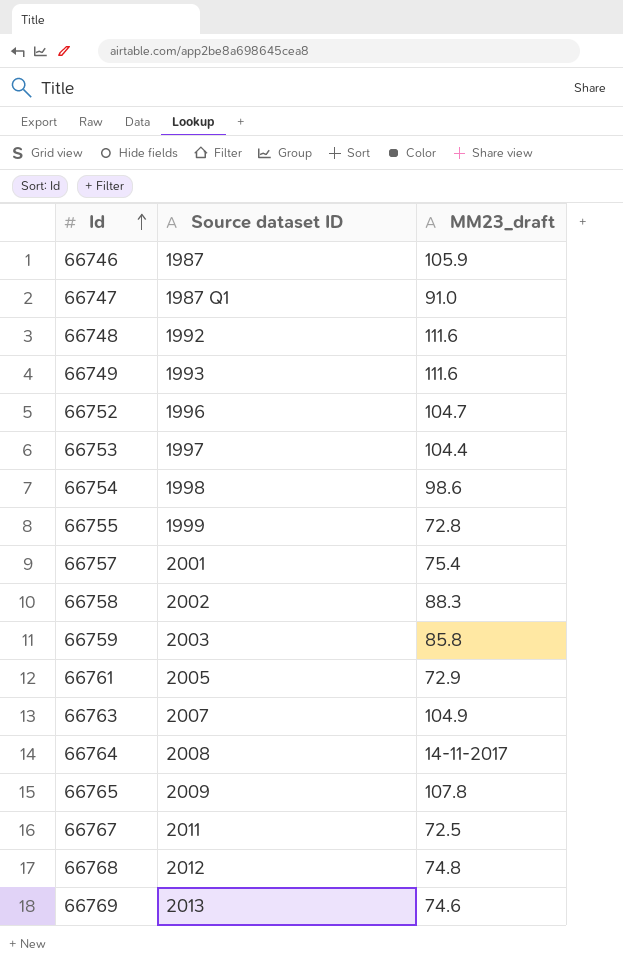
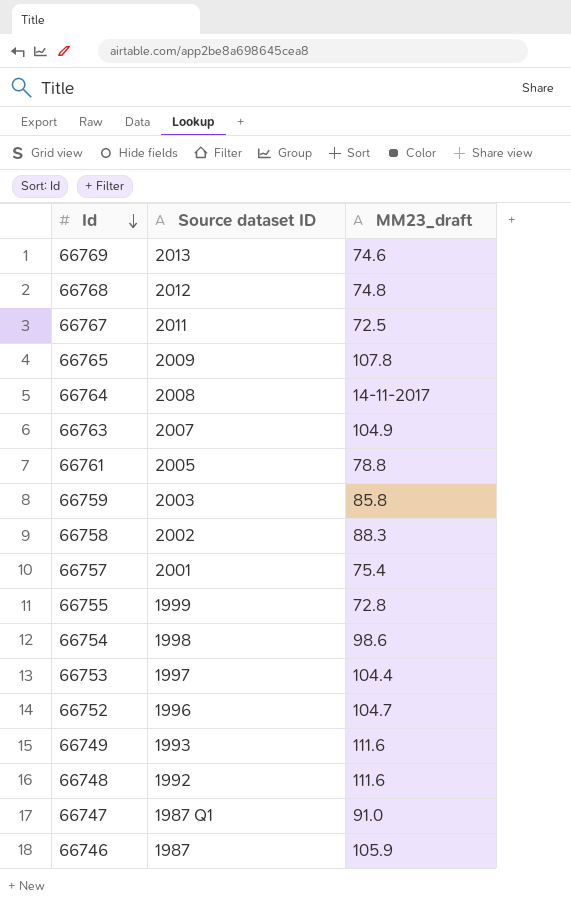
row order: Id ascending -> Id descending
66761 | MM23_draft: 72.9 -> 78.8

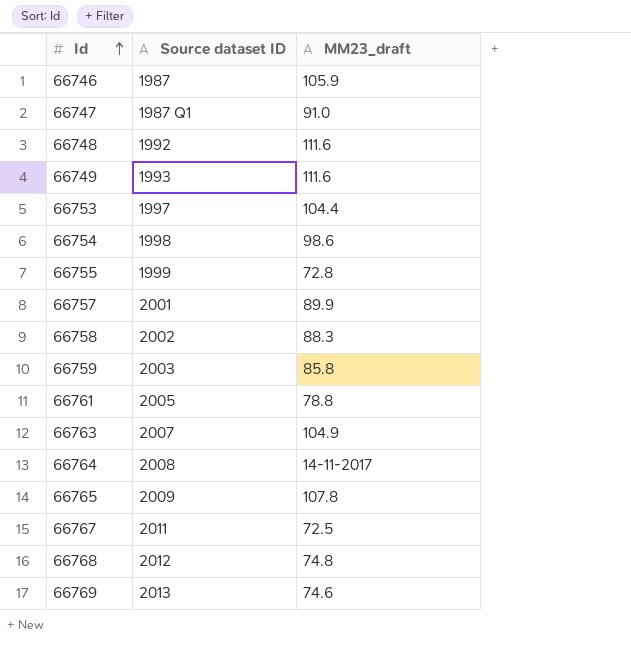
row order: Id descending -> Id ascending
row 66752: 1996 | 104.7 -> none
66757 | MM23_draft: 75.4 -> 89.9

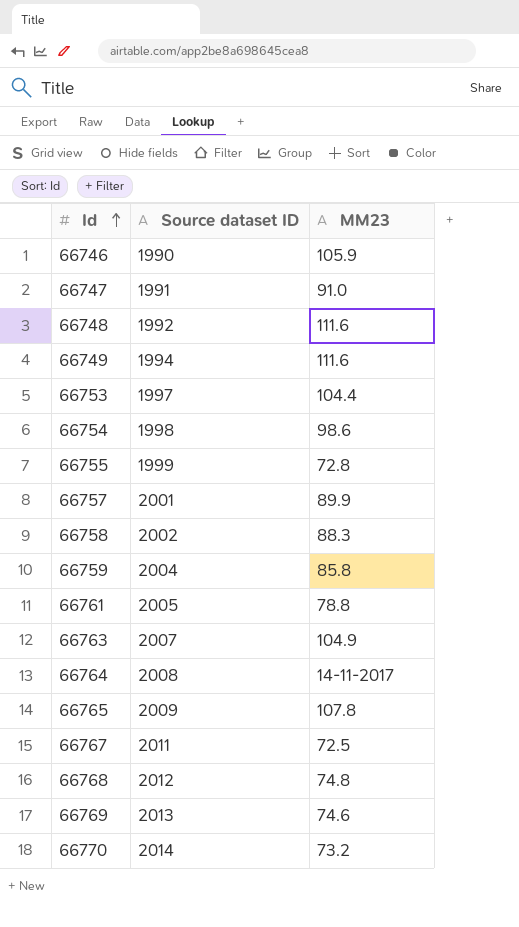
column name: MM23_draft -> MM23
66746 | Source dataset ID: 1987 -> 1990
66747 | Source dataset ID: 1987 Q1 -> 1991
66749 | Source dataset ID: 1993 -> 1994
66759 | Source dataset ID: 2003 -> 2004
row 66770: none -> 2014 | 73.2

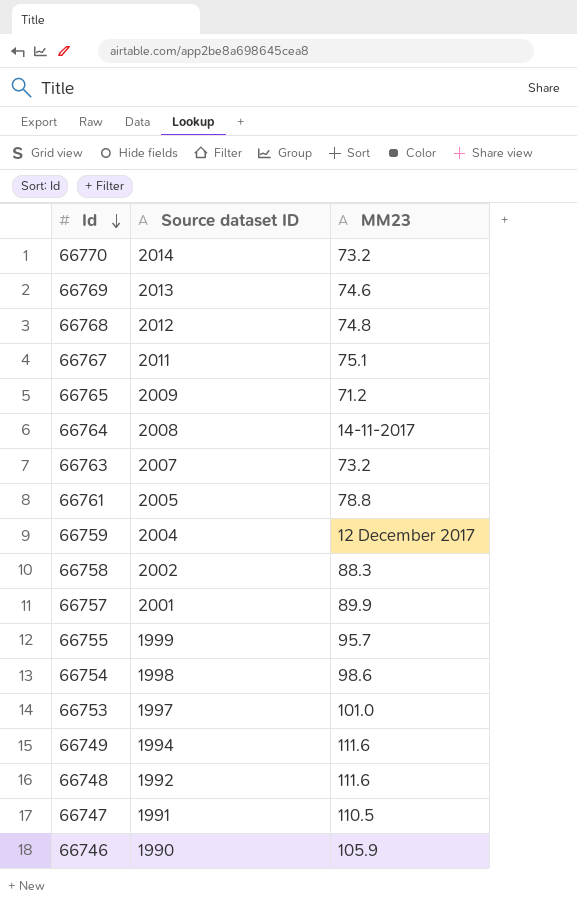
row order: Id ascending -> Id descending
66767 | MM23: 72.5 -> 75.1
66765 | MM23: 107.8 -> 71.2
66763 | MM23: 104.9 -> 73.2
66759 | MM23: 85.8 -> 12 December 2017
66755 | MM23: 72.8 -> 95.7
66753 | MM23: 104.4 -> 101.0
66747 | MM23: 91.0 -> 110.5

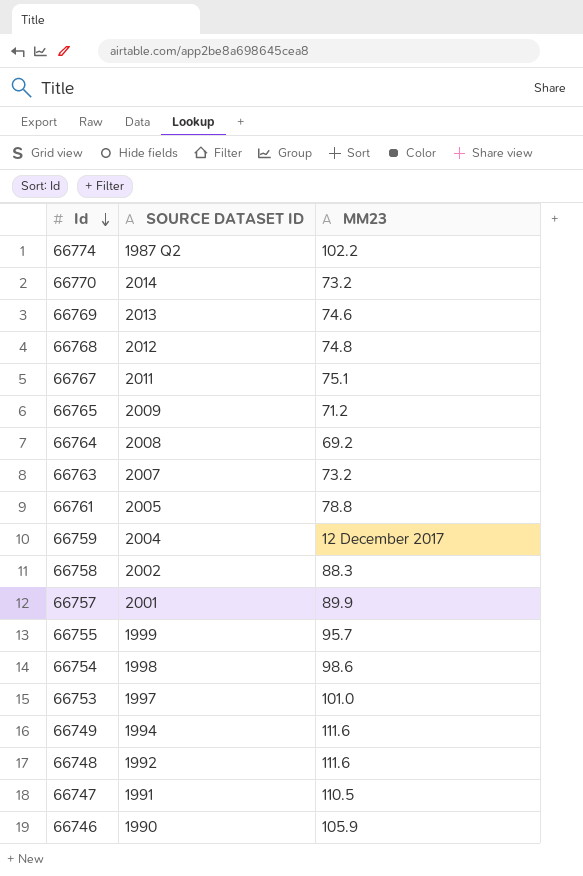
column name: Source dataset ID -> SOURCE DATASET ID
row 66774: none -> 1987 Q2 | 102.2
66764 | MM23: 14-11-2017 -> 69.2

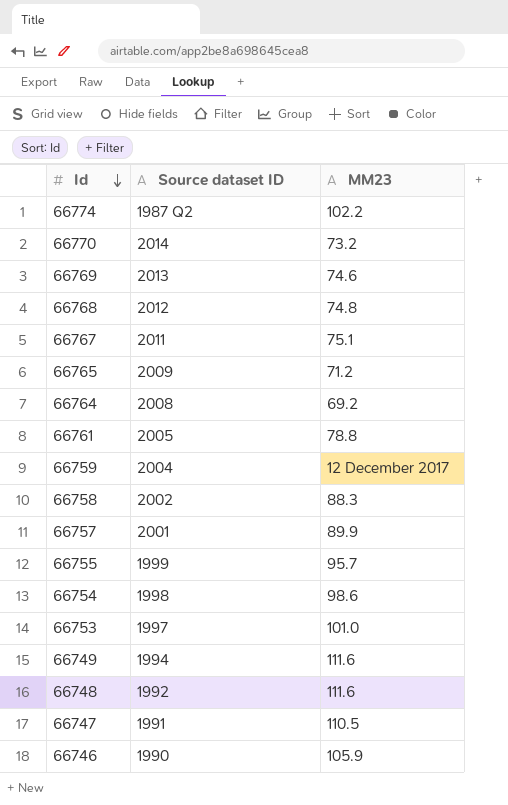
column name: SOURCE DATASET ID -> Source dataset ID
row 66763: 2007 | 73.2 -> none

